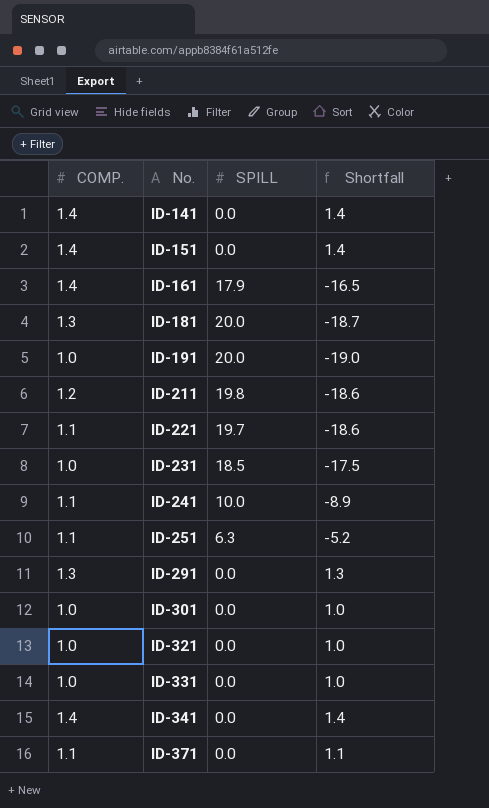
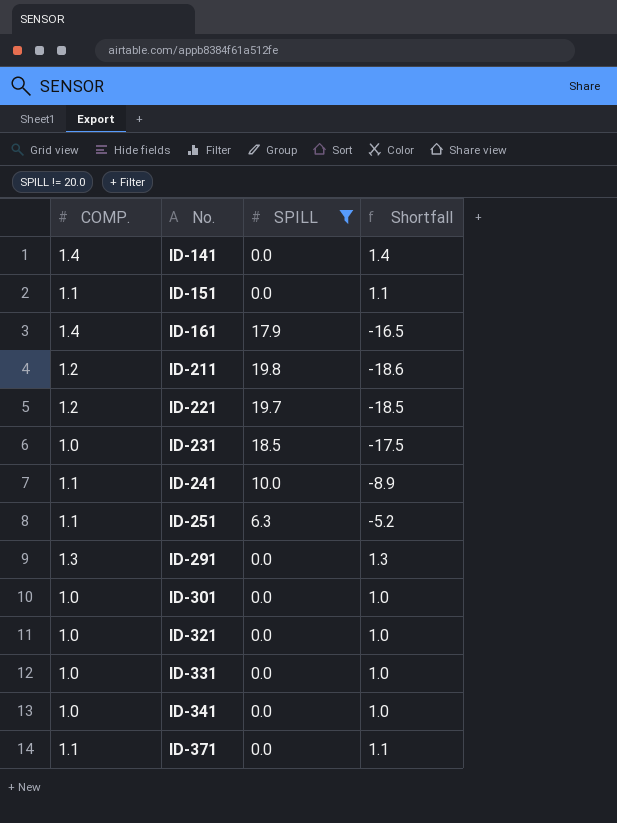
filter: none -> SPILL != 20.0
ID-151 | COMP.: 1.4 -> 1.1
ID-151 | Shortfall: 1.4 -> 1.1
ID-221 | COMP.: 1.1 -> 1.2
ID-221 | Shortfall: -18.6 -> -18.5
ID-341 | COMP.: 1.4 -> 1.0
ID-341 | Shortfall: 1.4 -> 1.0

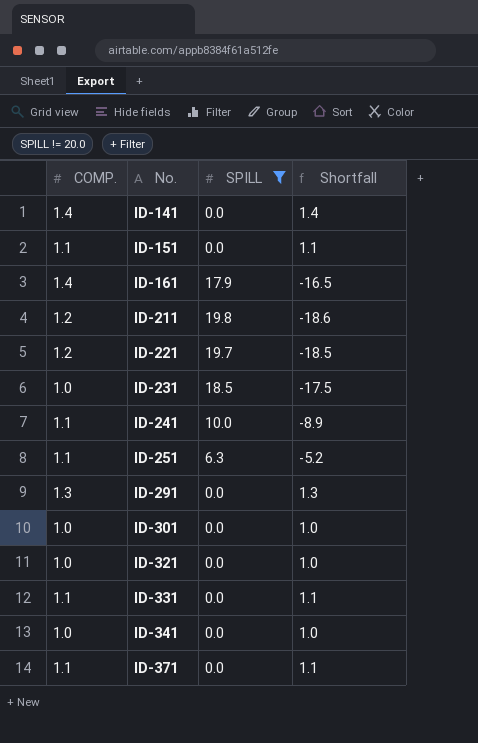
ID-331 | COMP.: 1.0 -> 1.1
ID-331 | Shortfall: 1.0 -> 1.1

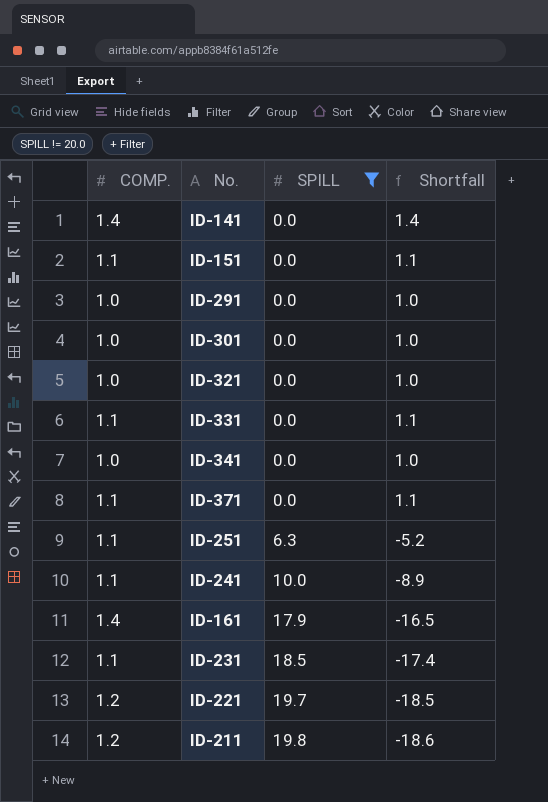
row order: No. ascending -> SPILL ascending
ID-291 | COMP.: 1.3 -> 1.0
ID-291 | Shortfall: 1.3 -> 1.0
ID-231 | COMP.: 1.0 -> 1.1
ID-231 | Shortfall: -17.5 -> -17.4

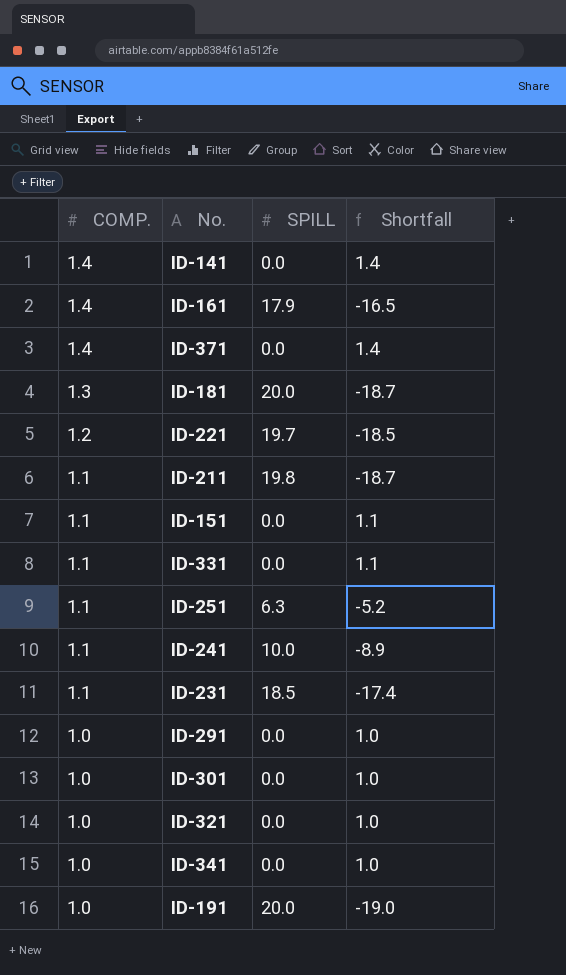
filter: SPILL != 20.0 -> none
row order: SPILL ascending -> COMP. descending
ID-371 | COMP.: 1.1 -> 1.4
ID-371 | Shortfall: 1.1 -> 1.4
ID-211 | COMP.: 1.2 -> 1.1
ID-211 | Shortfall: -18.6 -> -18.7

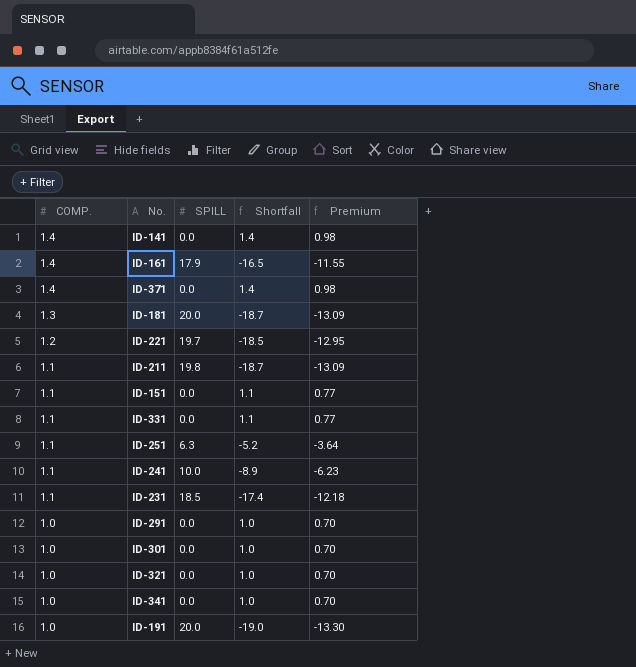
column Premium | formula: none -> [Shortfall] * 0.7

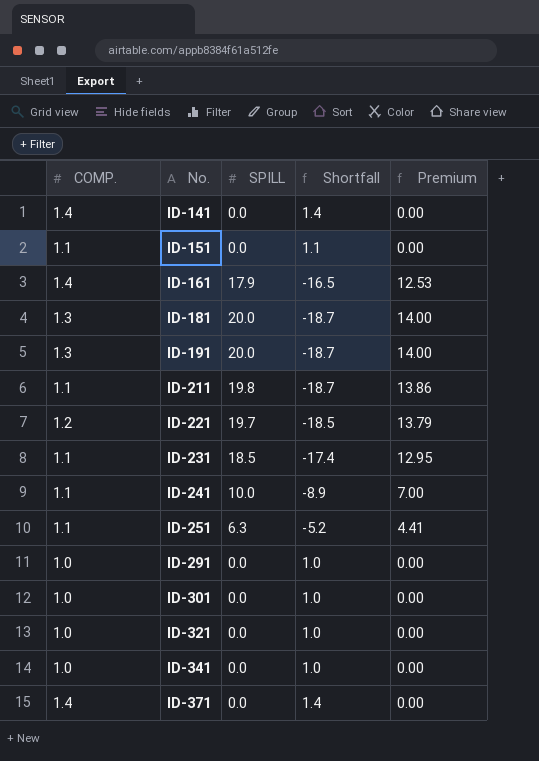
row order: COMP. descending -> No. ascending
column Premium | formula: [Shortfall] * 0.7 -> [SPILL] * 0.7
row ID-331: 1.1 | 0.0 | 1.1 | 0.77 -> none
ID-191 | COMP.: 1.0 -> 1.3
ID-191 | Shortfall: -19.0 -> -18.7

